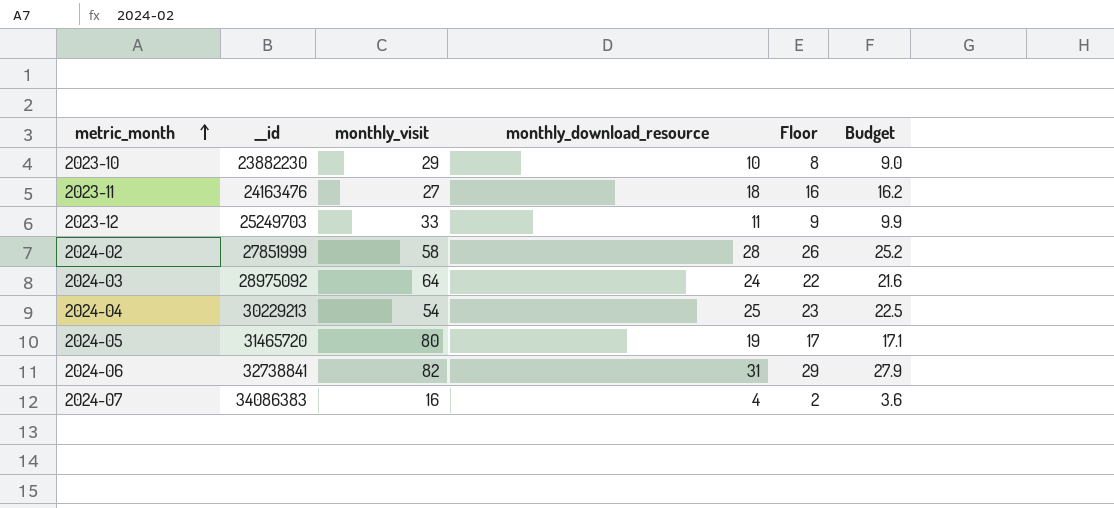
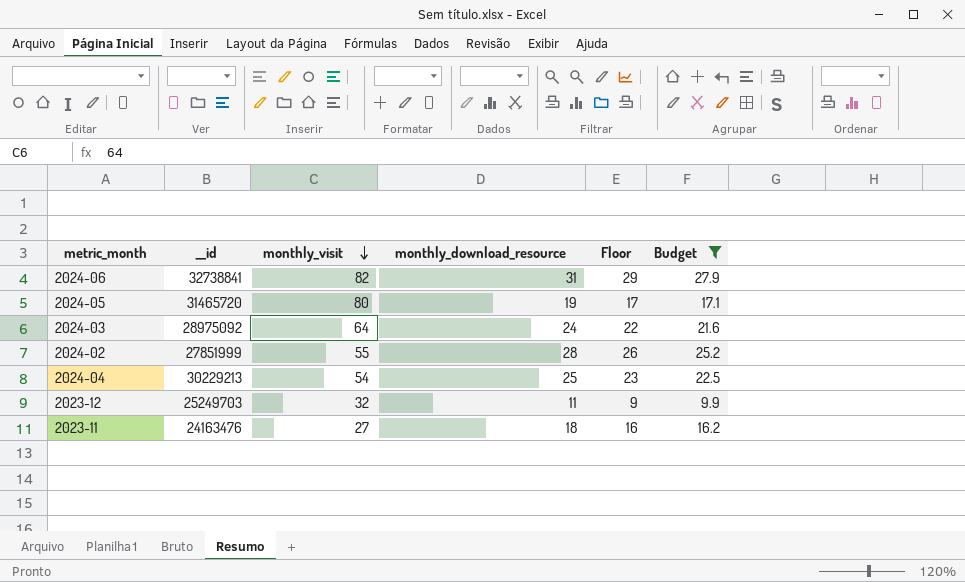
filter: none -> Budget >= 9.9
row order: metric_month ascending -> monthly_visit descending
2024-02 | monthly_visit: 58 -> 55
2023-12 | monthly_visit: 33 -> 32

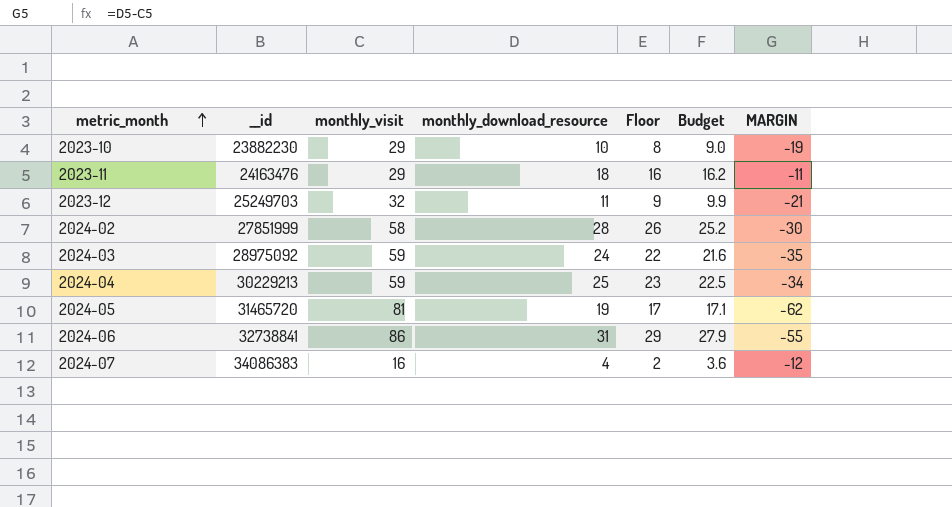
filter: Budget >= 9.9 -> none
row order: monthly_visit descending -> metric_month ascending
column MARGIN | formula: none -> [monthly_download_resource] - [monthly_visit]
2023-11 | monthly_visit: 27 -> 29
2024-02 | monthly_visit: 55 -> 58
2024-03 | monthly_visit: 64 -> 59
2024-04 | monthly_visit: 54 -> 59
2024-05 | monthly_visit: 80 -> 81
2024-06 | monthly_visit: 82 -> 86

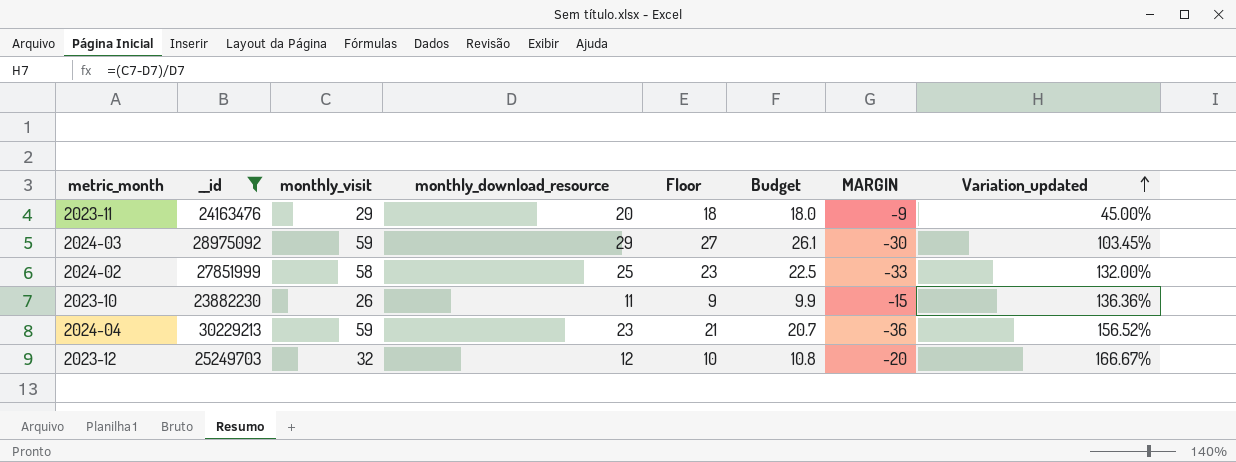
filter: none -> __id <= 30229213
row order: metric_month ascending -> Variation_updated ascending
column Variation_updated | formula: none -> ([monthly_visit] - [monthly_download_resource]) / [monthly_download_resource]
2023-11 | monthly_download_resource: 18 -> 20
2023-11 | Floor: 16 -> 18
2023-11 | Budget: 16.2 -> 18.0
2023-11 | MARGIN: -11 -> -9
2024-03 | monthly_download_resource: 24 -> 29
2024-03 | Floor: 22 -> 27
2024-03 | Budget: 21.6 -> 26.1
2024-03 | MARGIN: -35 -> -30
2024-02 | monthly_download_resource: 28 -> 25
2024-02 | Floor: 26 -> 23
2024-02 | Budget: 25.2 -> 22.5
2024-02 | MARGIN: -30 -> -33
2023-10 | monthly_visit: 29 -> 26
2023-10 | monthly_download_resource: 10 -> 11
2023-10 | Floor: 8 -> 9
2023-10 | Budget: 9.0 -> 9.9
2023-10 | MARGIN: -19 -> -15
2024-04 | monthly_download_resource: 25 -> 23
2024-04 | Floor: 23 -> 21
2024-04 | Budget: 22.5 -> 20.7
2024-04 | MARGIN: -34 -> -36
2023-12 | monthly_download_resource: 11 -> 12
2023-12 | Floor: 9 -> 10
2023-12 | Budget: 9.9 -> 10.8
2023-12 | MARGIN: -21 -> -20

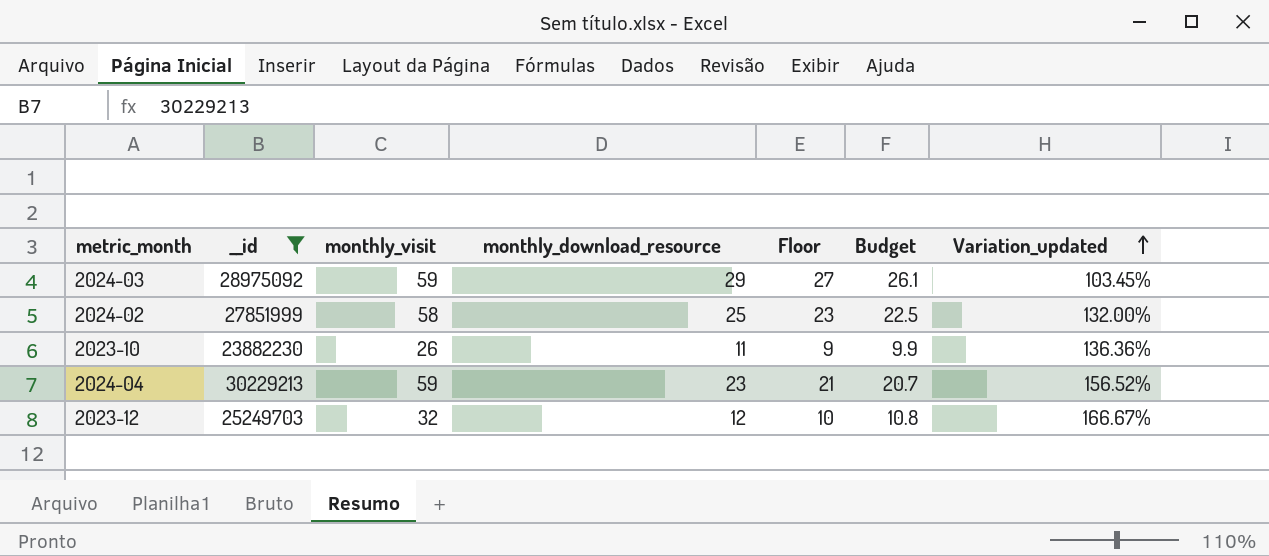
column MARGIN | formula: [monthly_download_resource] - [monthly_visit] -> none
row 2023-11: 24163476 | 29 | 20 | 18 | 18.0 | -9 | 45.00% -> none

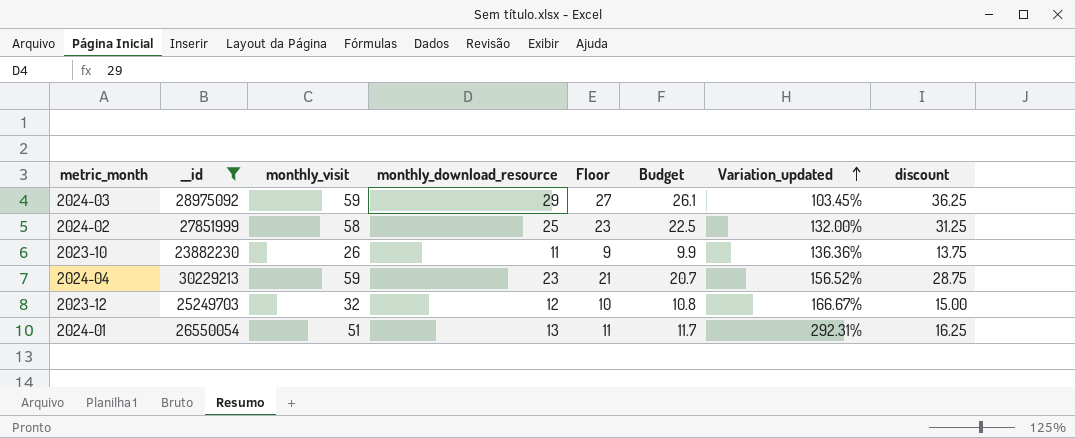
column discount | formula: none -> [monthly_download_resource] * 1.25
row 2024-01: none -> 26550054 | 51 | 13 | 11 | 11.7 | 292.31% | 16.25

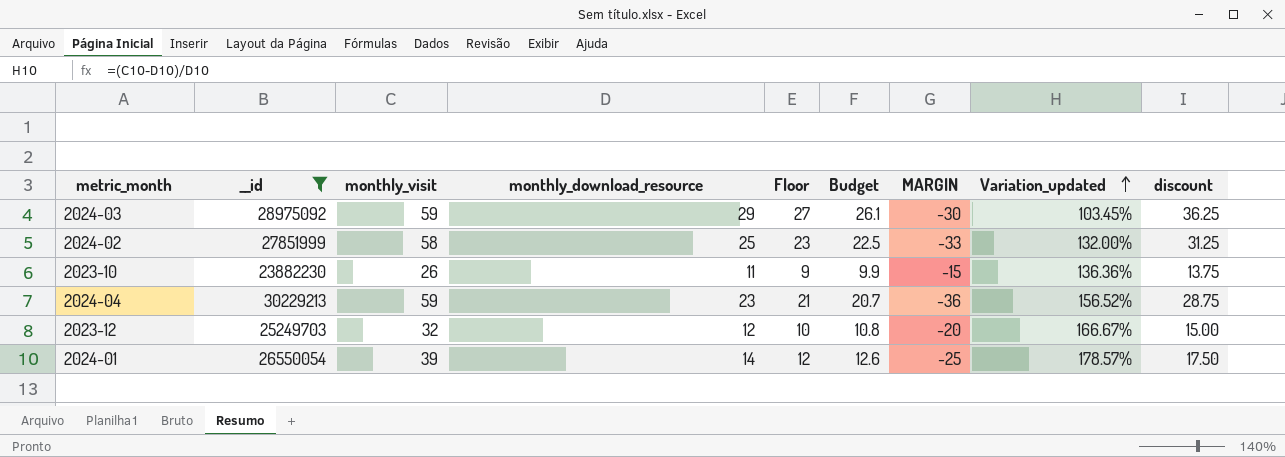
column MARGIN | formula: none -> [monthly_download_resource] - [monthly_visit]
2024-01 | monthly_visit: 51 -> 39
2024-01 | monthly_download_resource: 13 -> 14
2024-01 | Floor: 11 -> 12
2024-01 | Budget: 11.7 -> 12.6
2024-01 | Variation_updated: 292.31% -> 178.57%
2024-01 | discount: 16.25 -> 17.50

